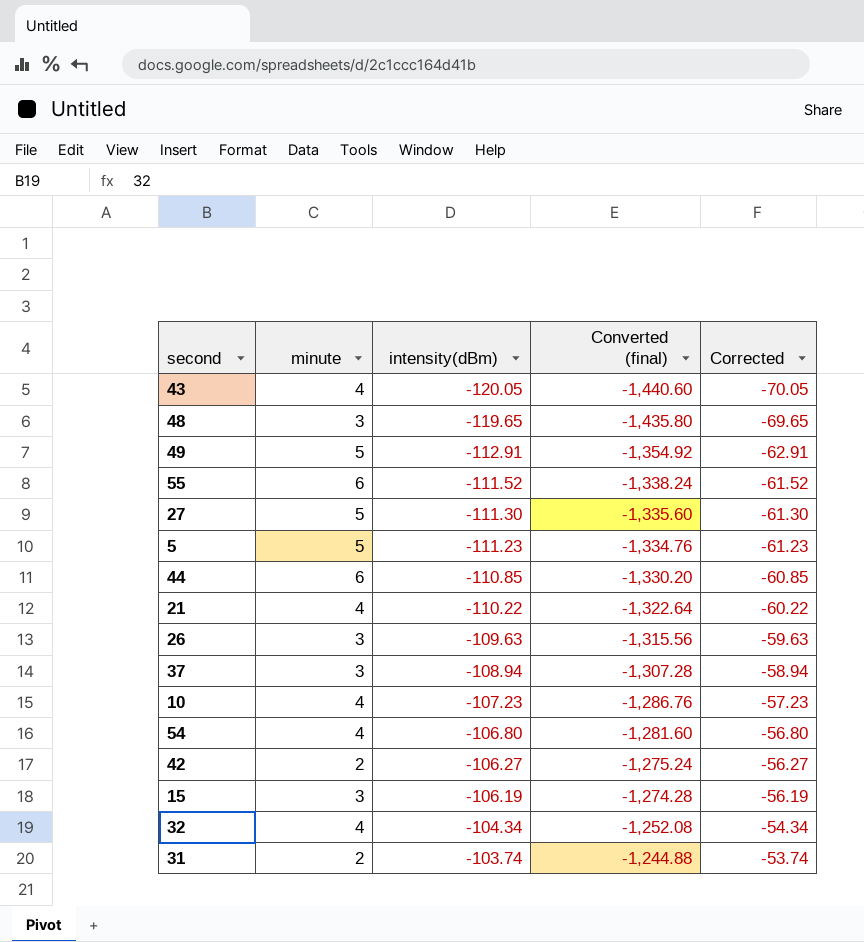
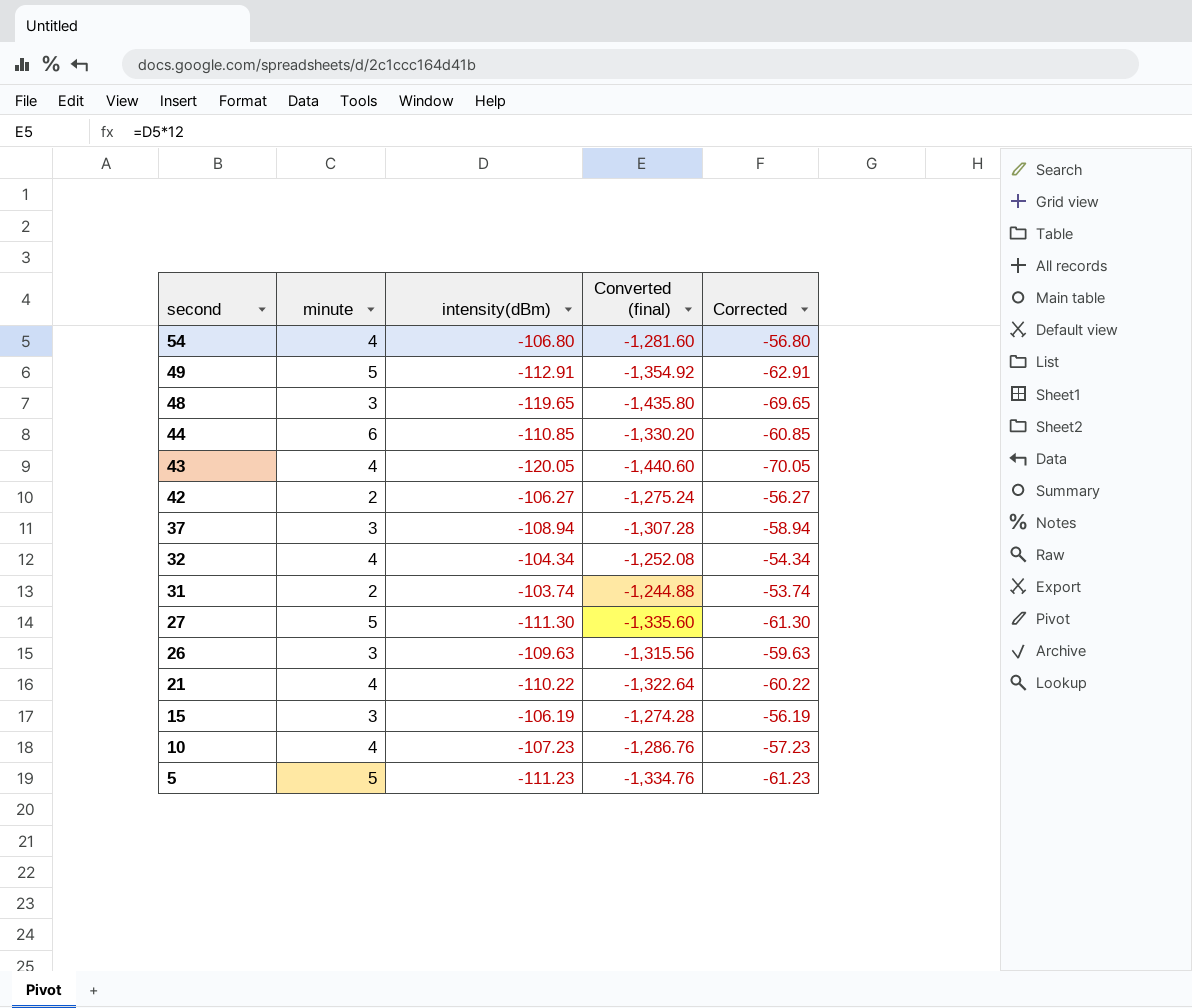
row order: intensity(dBm) ascending -> second descending
row 55: 6 | -111.52 | -1,338.24 | -61.52 -> none

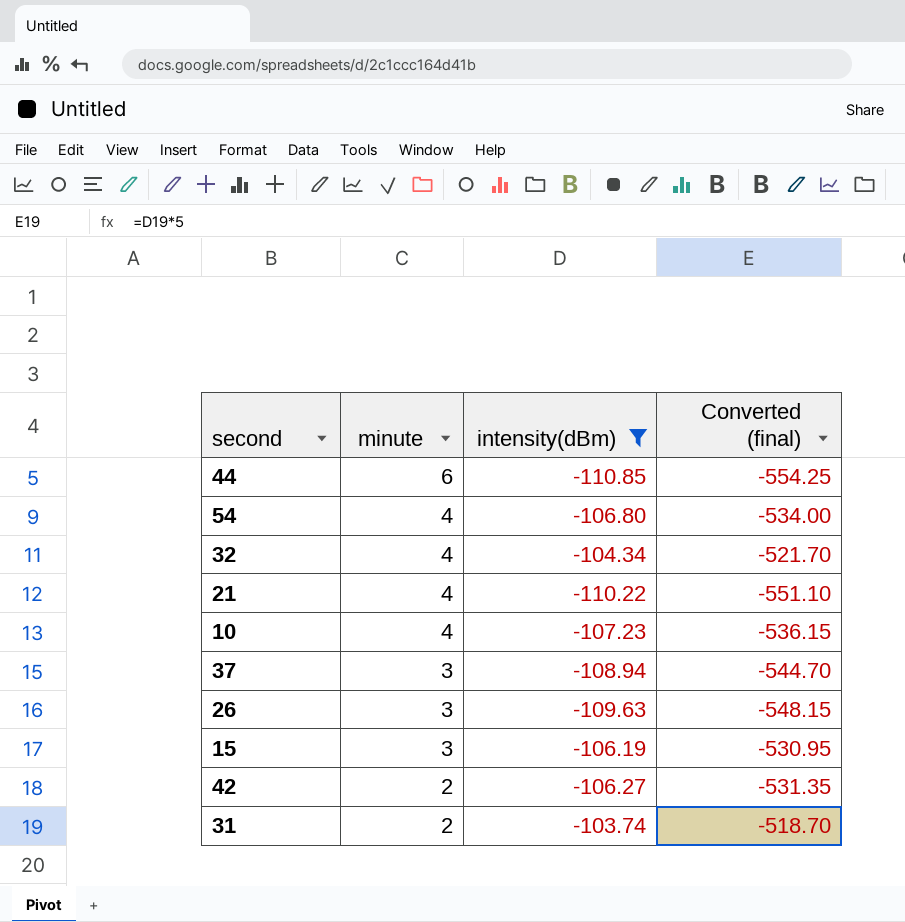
filter: none -> intensity(dBm) >= -110.85
row order: second descending -> minute descending
column Corrected | formula: [intensity(dBm)] + 50 -> none
column Converted (final) | formula: [intensity(dBm)] * 12 -> [intensity(dBm)] * 5

